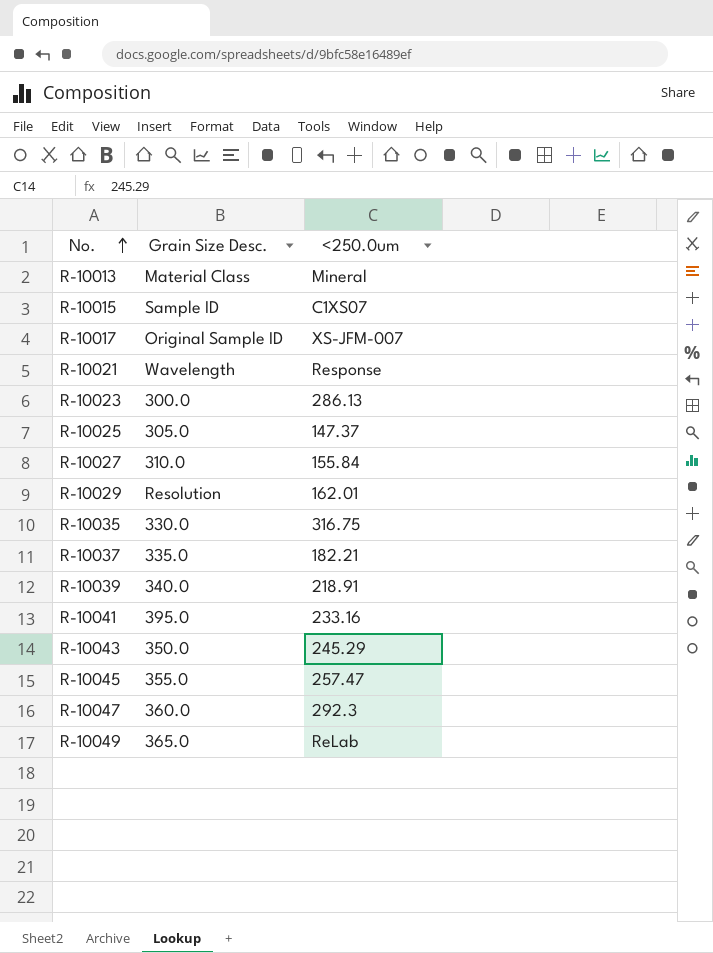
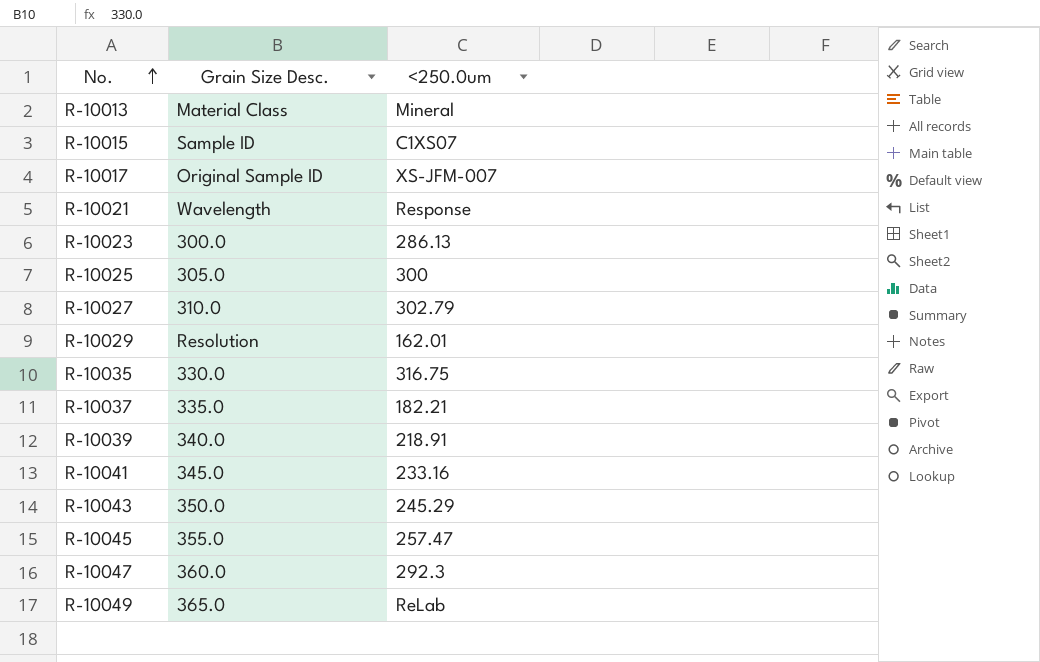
R-10025 | <250.0um: 147.37 -> 300
R-10027 | <250.0um: 155.84 -> 302.79
R-10041 | Grain Size Desc.: 395.0 -> 345.0

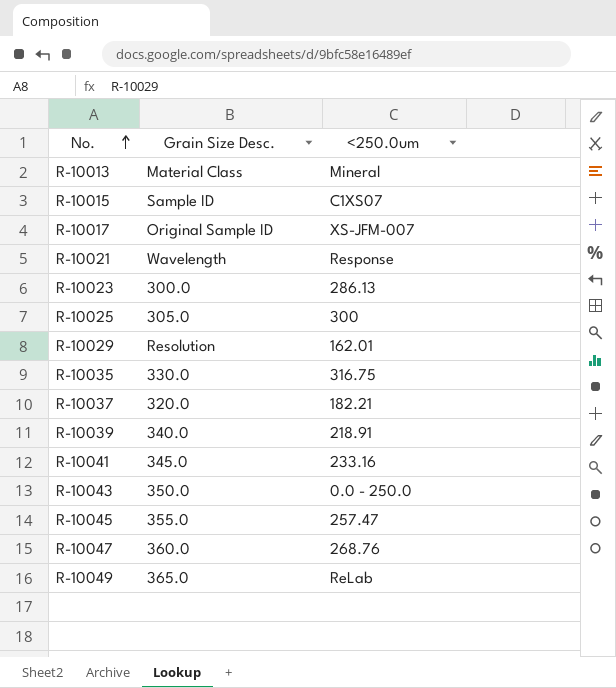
row R-10027: 310.0 | 302.79 -> none
R-10037 | Grain Size Desc.: 335.0 -> 320.0
R-10043 | <250.0um: 245.29 -> 0.0 - 250.0
R-10047 | <250.0um: 292.3 -> 268.76

